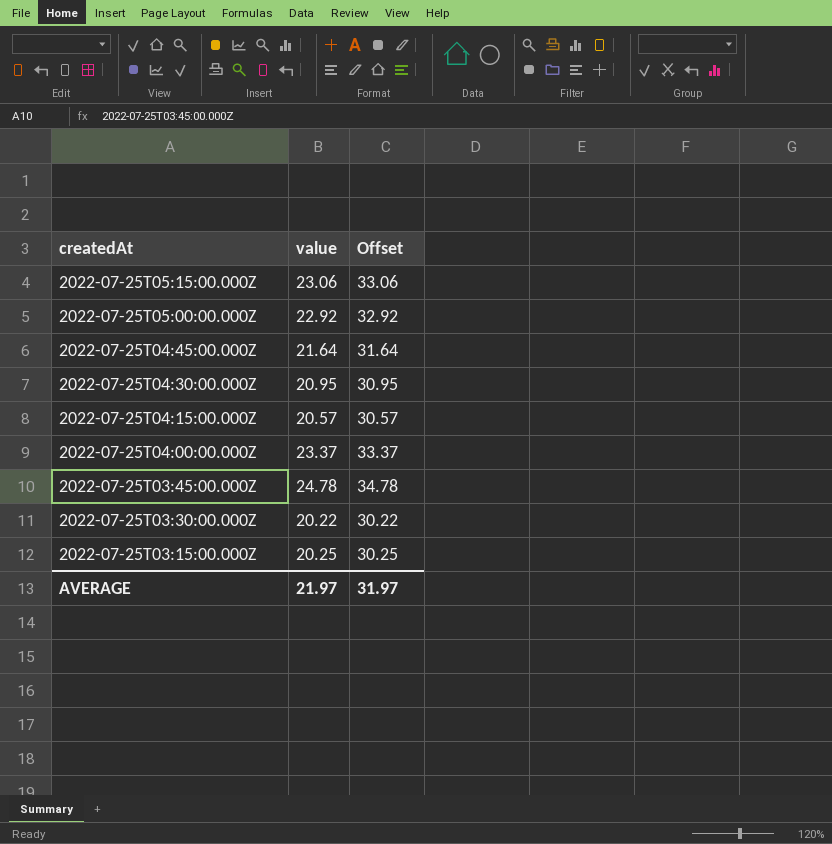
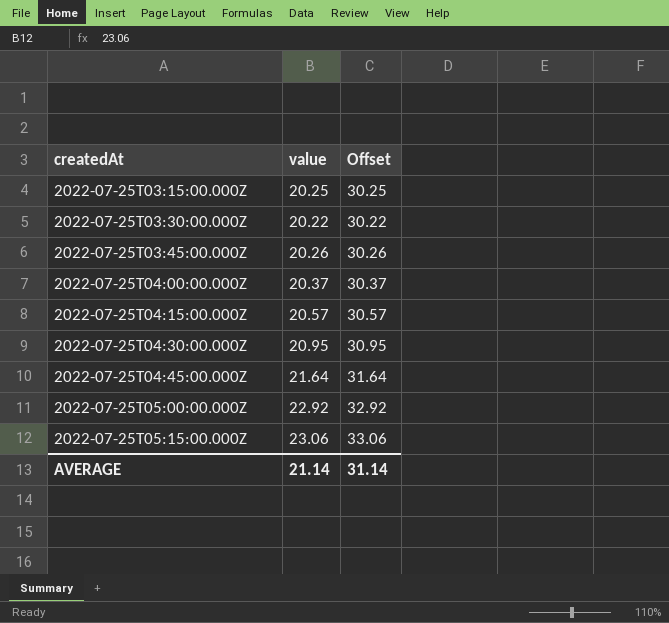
row order: createdAt descending -> createdAt ascending
2022-07-25T03:45:00.000Z | value: 24.78 -> 20.26
2022-07-25T03:45:00.000Z | Offset: 34.78 -> 30.26
2022-07-25T04:00:00.000Z | value: 23.37 -> 20.37
2022-07-25T04:00:00.000Z | Offset: 33.37 -> 30.37
AVERAGE | value: 21.97 -> 21.14
AVERAGE | Offset: 31.97 -> 31.14

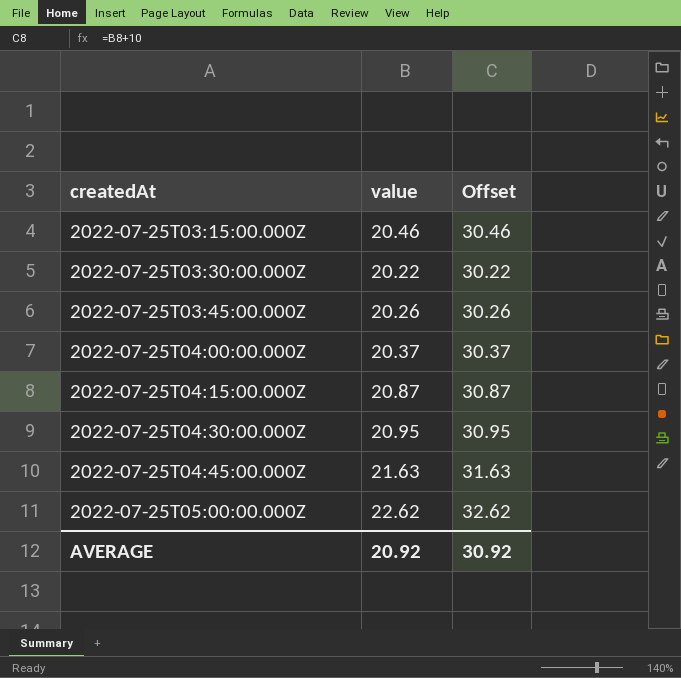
row 2022-07-25T05:15:00.000Z: 23.06 | 33.06 -> none
2022-07-25T03:15:00.000Z | value: 20.25 -> 20.46
2022-07-25T03:15:00.000Z | Offset: 30.25 -> 30.46
2022-07-25T04:15:00.000Z | value: 20.57 -> 20.87
2022-07-25T04:15:00.000Z | Offset: 30.57 -> 30.87
2022-07-25T04:45:00.000Z | value: 21.64 -> 21.63
2022-07-25T04:45:00.000Z | Offset: 31.64 -> 31.63
2022-07-25T05:00:00.000Z | value: 22.92 -> 22.62
2022-07-25T05:00:00.000Z | Offset: 32.92 -> 32.62
AVERAGE | value: 21.14 -> 20.92
AVERAGE | Offset: 31.14 -> 30.92

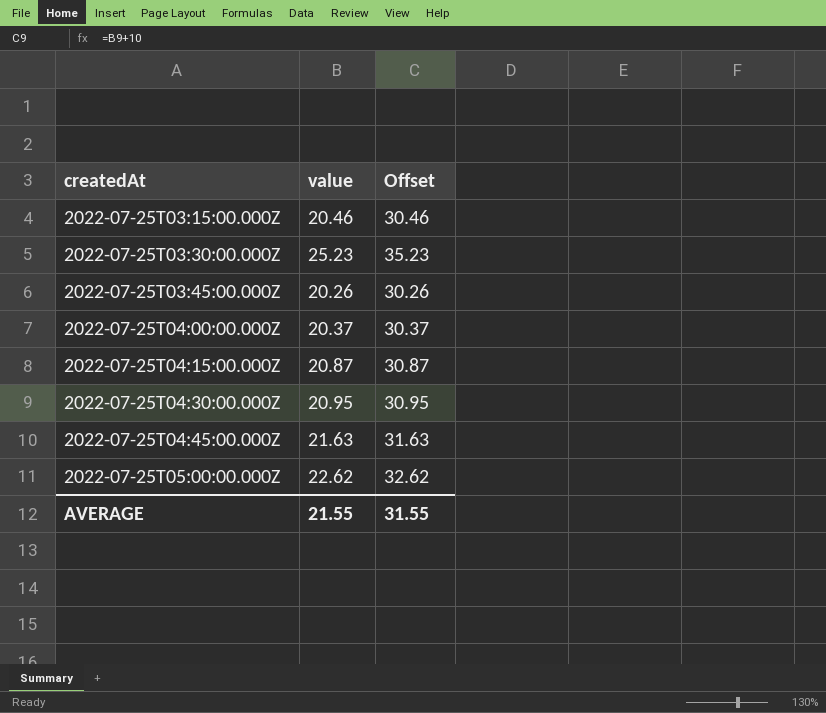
2022-07-25T03:30:00.000Z | value: 20.22 -> 25.23
2022-07-25T03:30:00.000Z | Offset: 30.22 -> 35.23
AVERAGE | value: 20.92 -> 21.55
AVERAGE | Offset: 30.92 -> 31.55

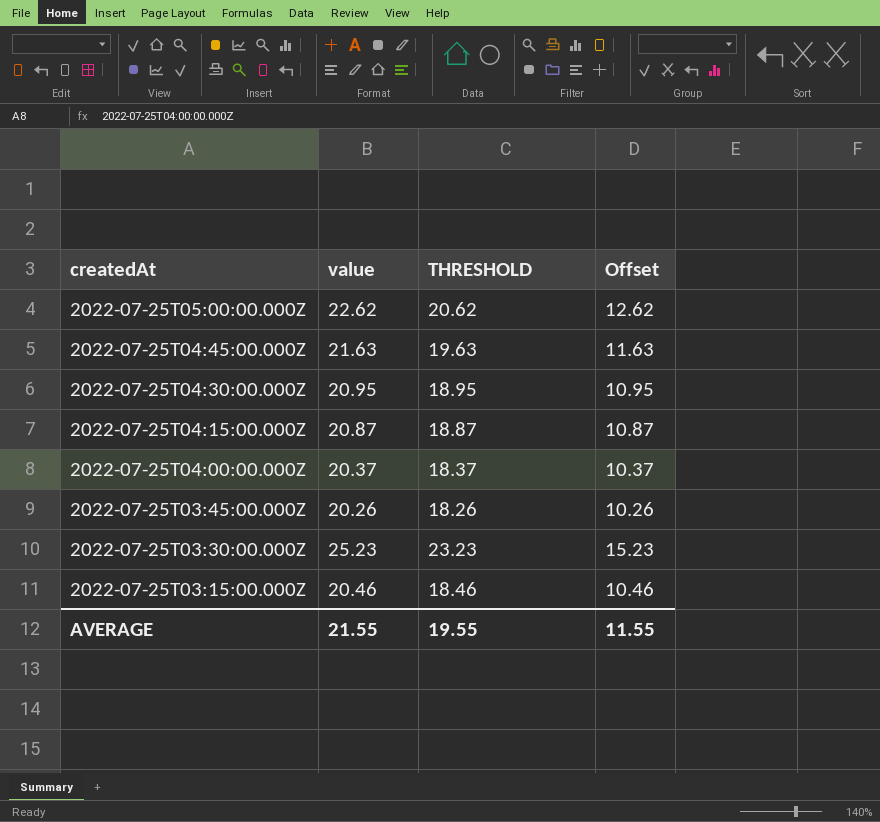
row order: createdAt ascending -> createdAt descending
column THRESHOLD | formula: none -> [value] - 2
column Offset | formula: [value] + 10 -> [value] - 10
AVERAGE | Offset: 31.55 -> 11.55

